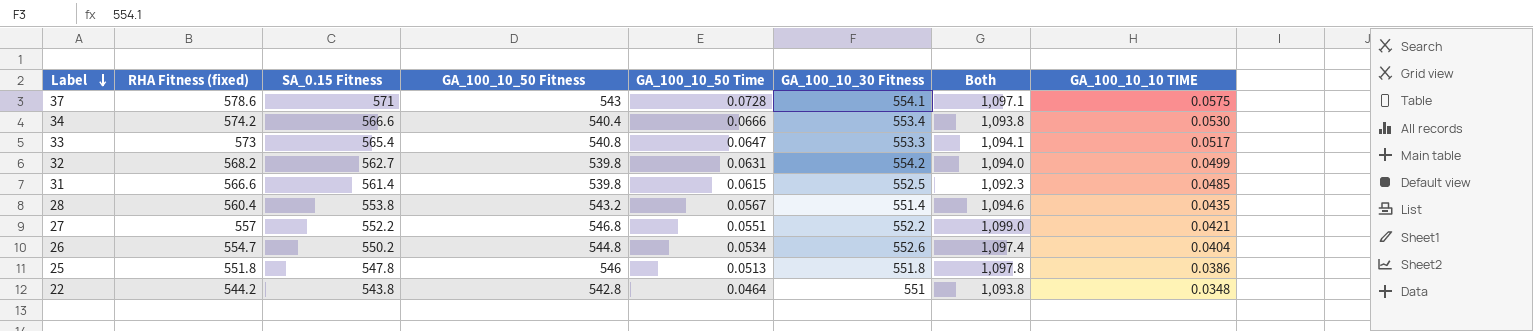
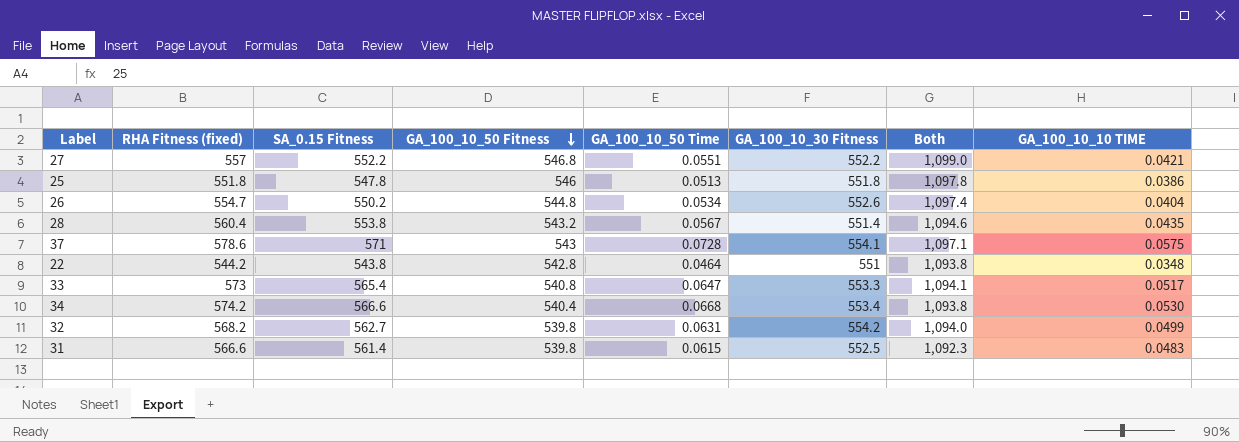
row order: Label descending -> GA_100_10_50 Fitness descending
34 | GA_100_10_50 Time: 0.0666 -> 0.0668
31 | GA_100_10_10 TIME: 0.0485 -> 0.0483

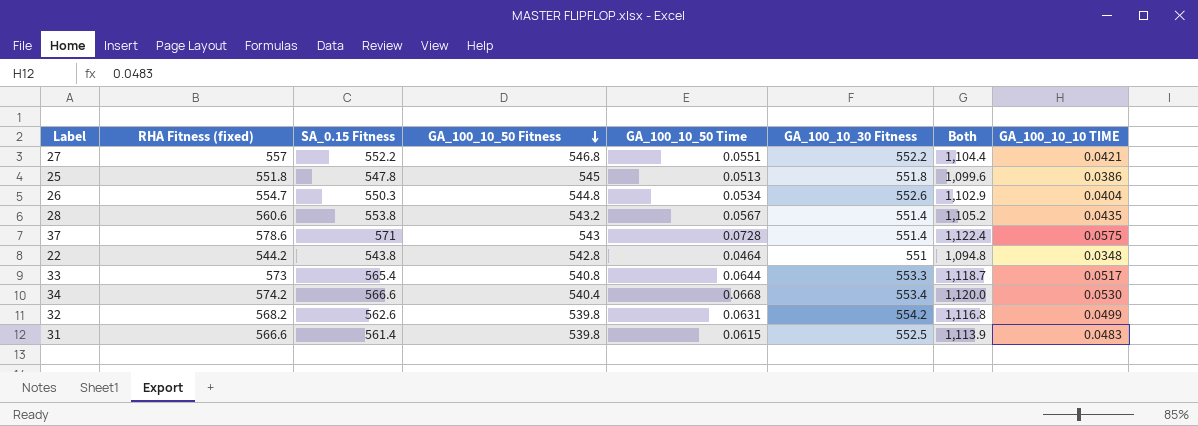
column Both | formula: [GA_100_10_50 Fitness] + [GA_100_10_30 Fitness] -> [SA_0.15 Fitness] + [GA_100_10_30 Fitness]
25 | GA_100_10_50 Fitness: 546 -> 545
26 | SA_0.15 Fitness: 550.2 -> 550.3
28 | RHA Fitness (fixed): 560.4 -> 560.6
37 | GA_100_10_30 Fitness: 554.1 -> 551.4
33 | GA_100_10_50 Time: 0.0647 -> 0.0644
32 | SA_0.15 Fitness: 562.7 -> 562.6

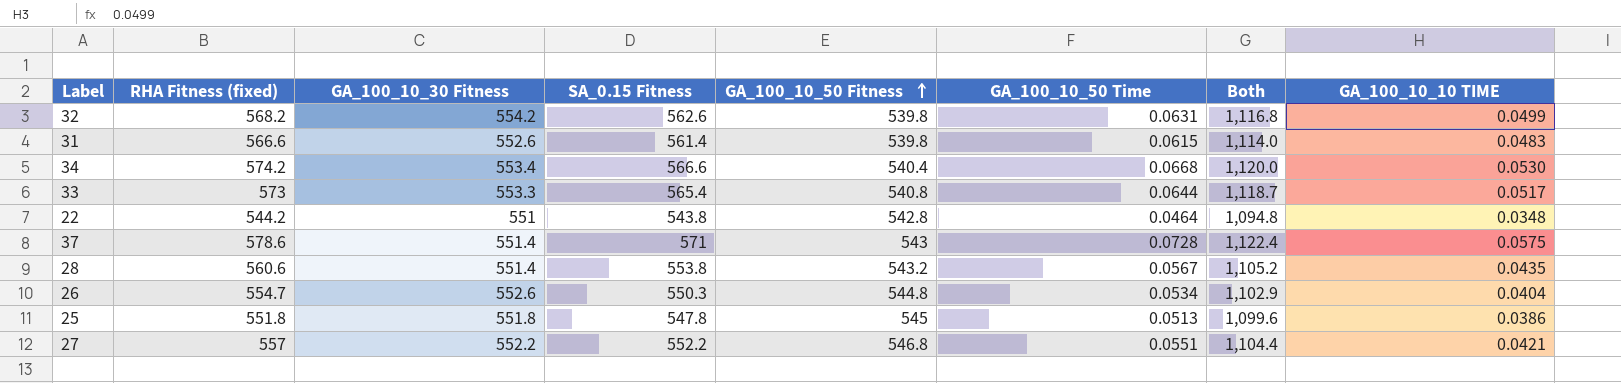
row order: GA_100_10_50 Fitness descending -> GA_100_10_50 Fitness ascending
column GA_100_10_30 Fitness | position: 6 -> 3
31 | GA_100_10_30 Fitness: 552.5 -> 552.6
31 | Both: 1,113.9 -> 1,114.0

